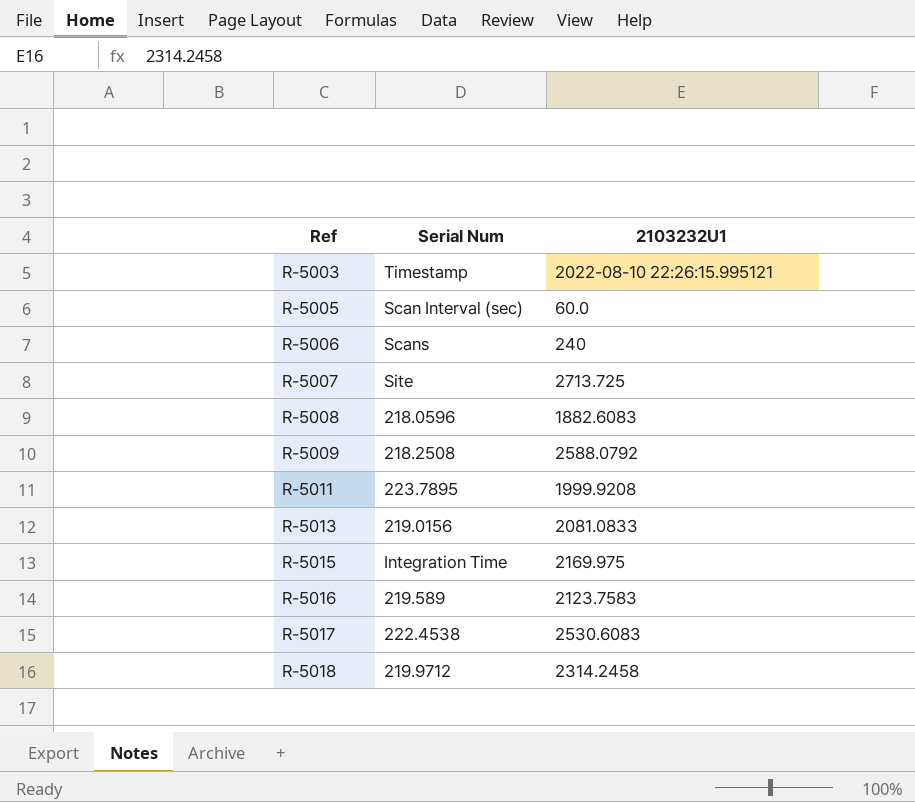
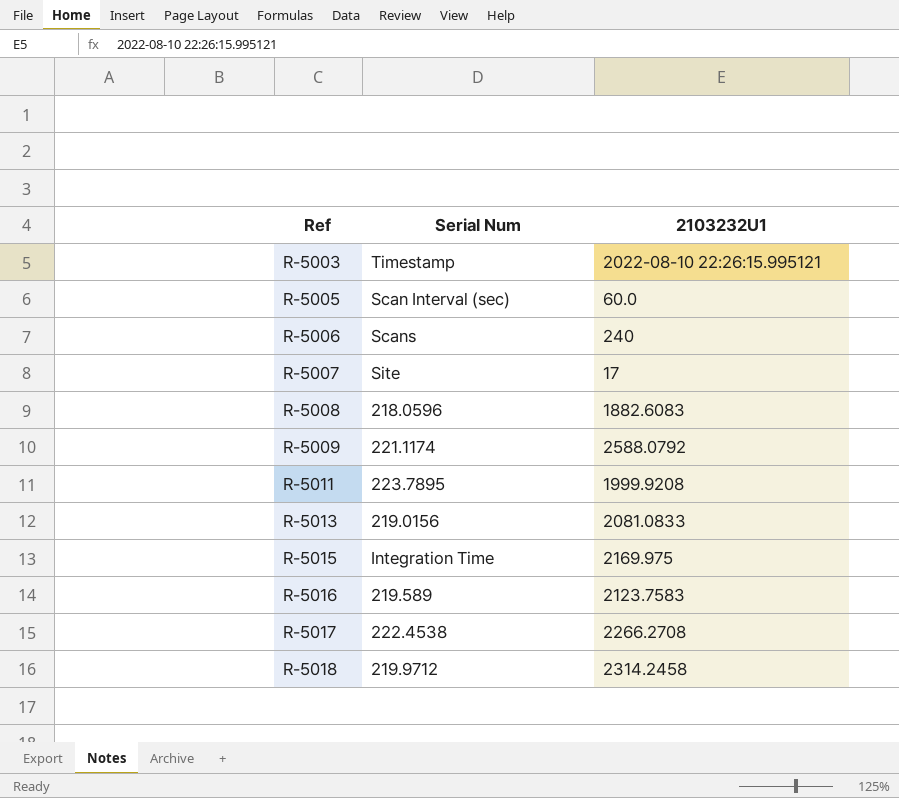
R-5007 | 2103232U1: 2713.725 -> 17
R-5009 | Serial Num: 218.2508 -> 221.1174
R-5017 | 2103232U1: 2530.6083 -> 2266.2708

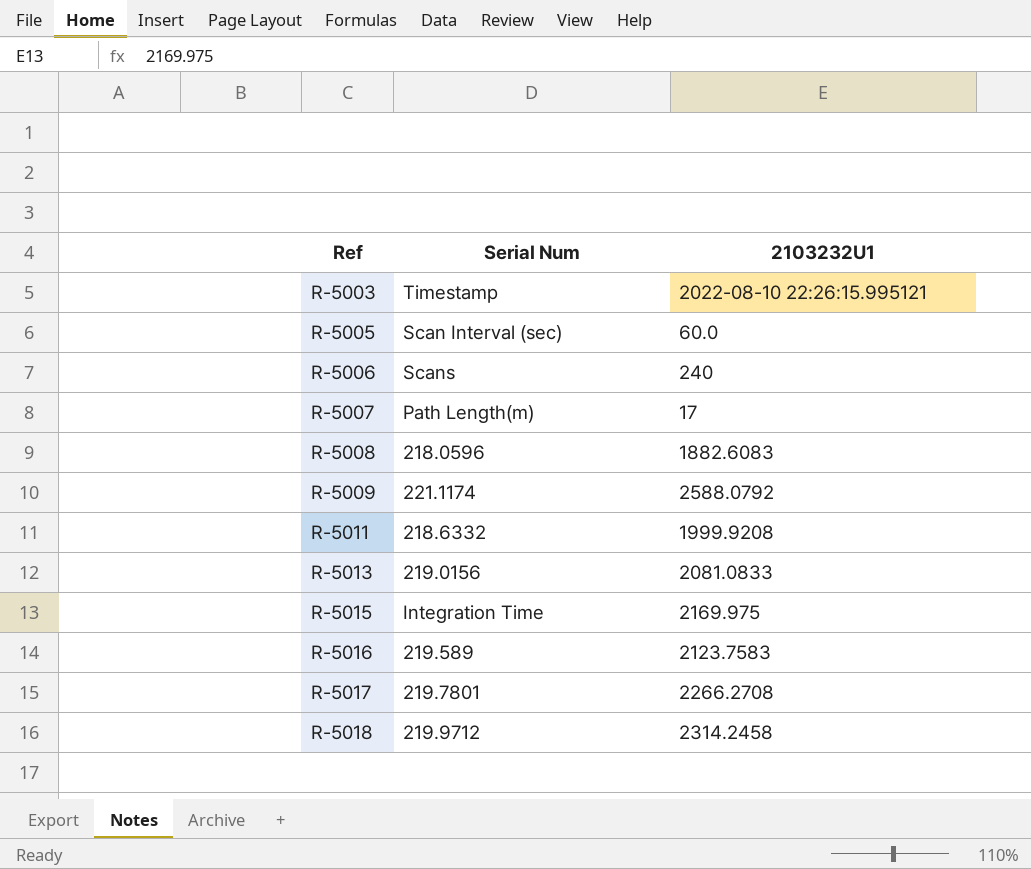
R-5007 | Serial Num: Site -> Path Length(m)
R-5011 | Serial Num: 223.7895 -> 218.6332
R-5017 | Serial Num: 222.4538 -> 219.7801

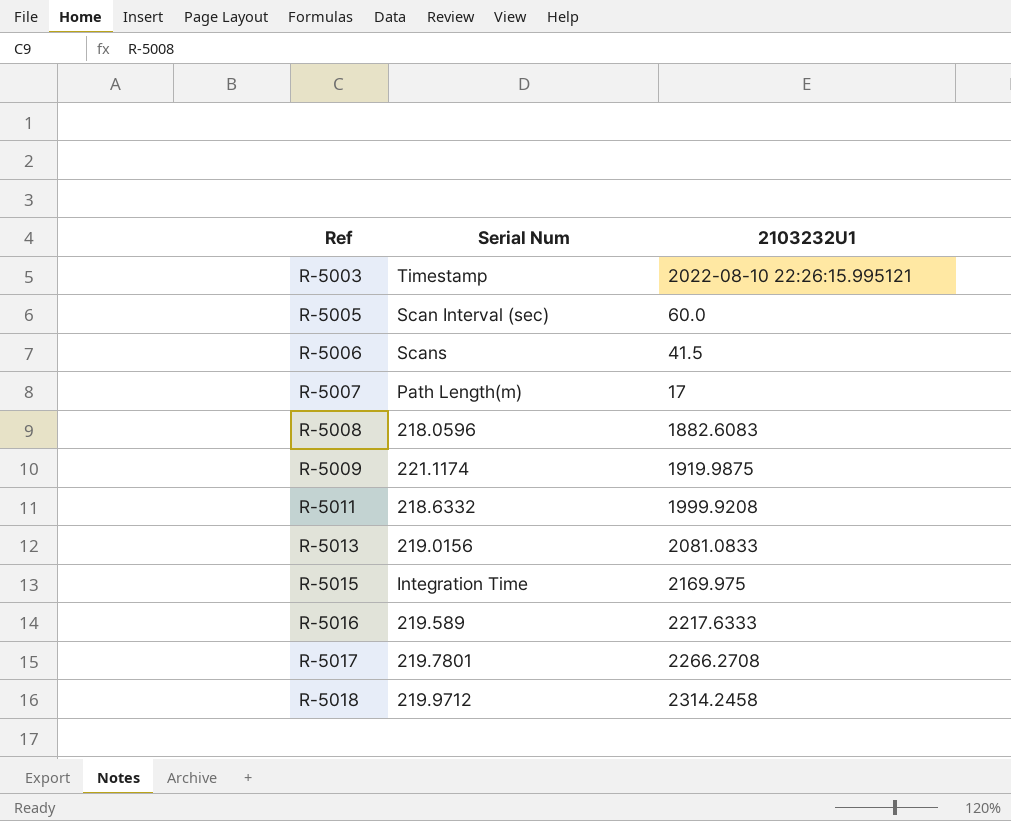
R-5006 | 2103232U1: 240 -> 41.5
R-5009 | 2103232U1: 2588.0792 -> 1919.9875
R-5016 | 2103232U1: 2123.7583 -> 2217.6333

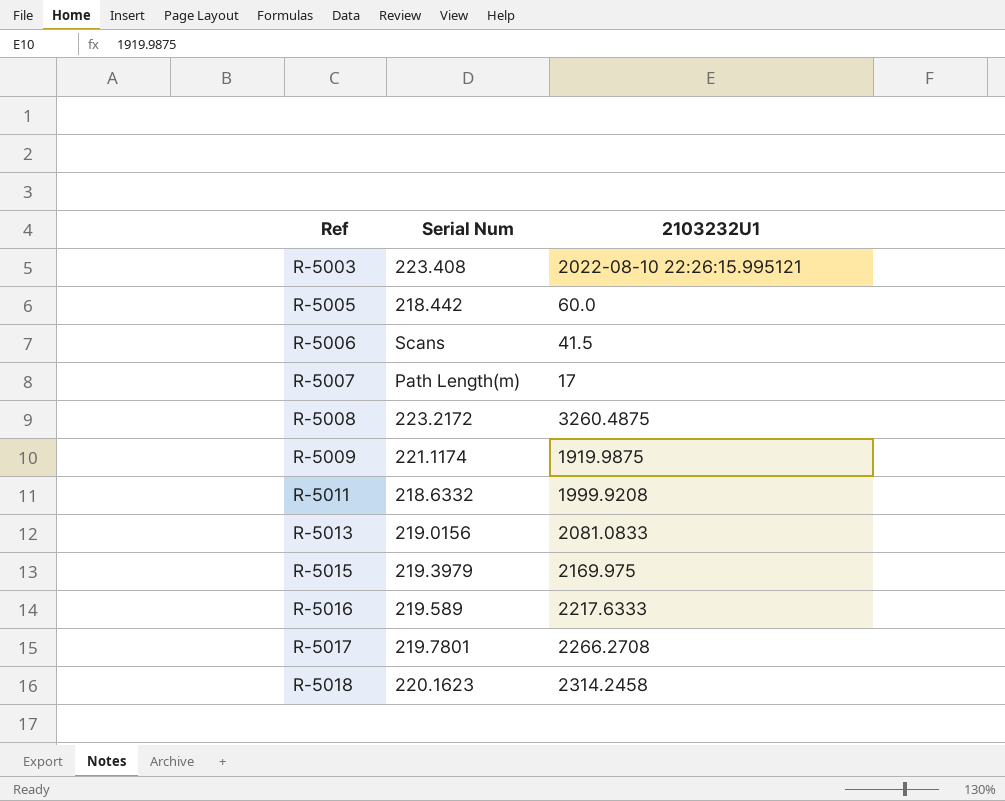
R-5003 | Serial Num: Timestamp -> 223.408
R-5005 | Serial Num: Scan Interval (sec) -> 218.442
R-5008 | Serial Num: 218.0596 -> 223.2172
R-5008 | 2103232U1: 1882.6083 -> 3260.4875
R-5015 | Serial Num: Integration Time -> 219.3979
R-5018 | Serial Num: 219.9712 -> 220.1623

